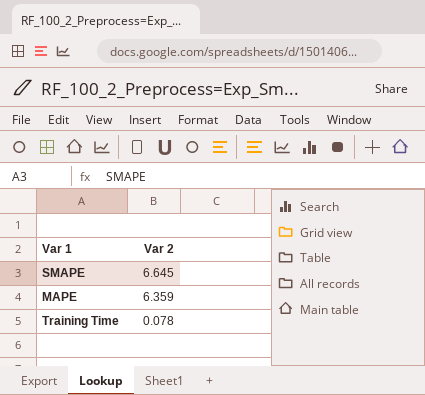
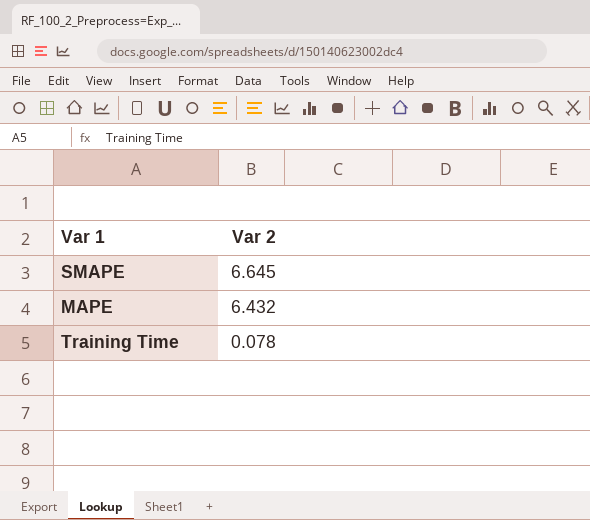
MAPE | Var 2: 6.359 -> 6.432

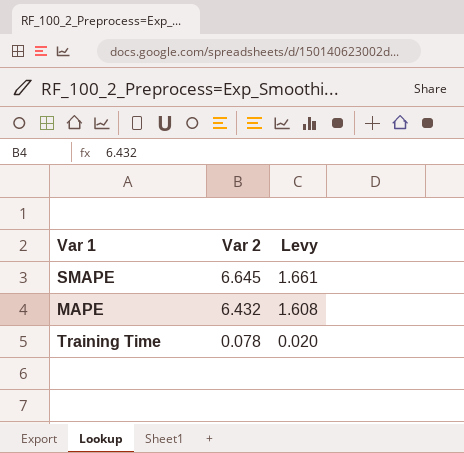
column Levy | formula: none -> [Var 2] * 0.25

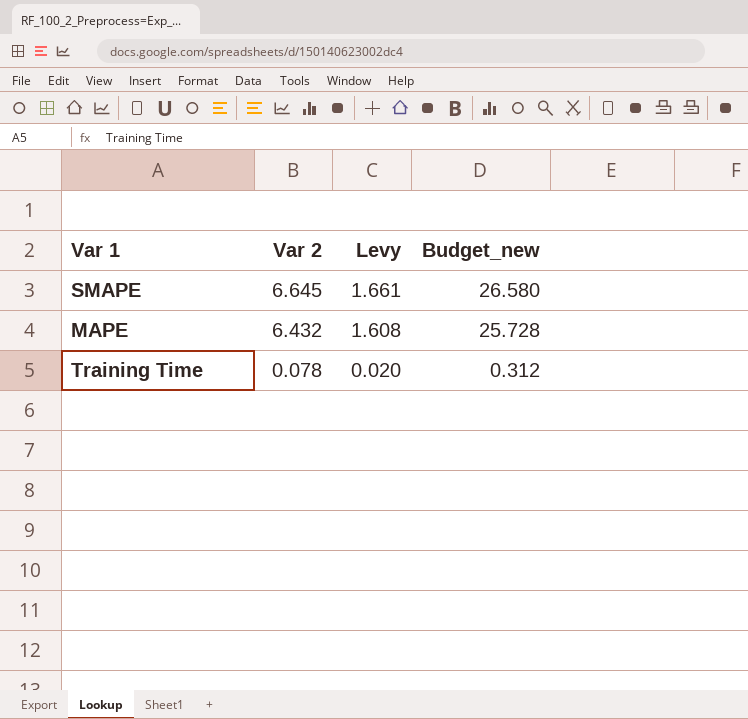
column Budget_new | formula: none -> [Var 2] * 4

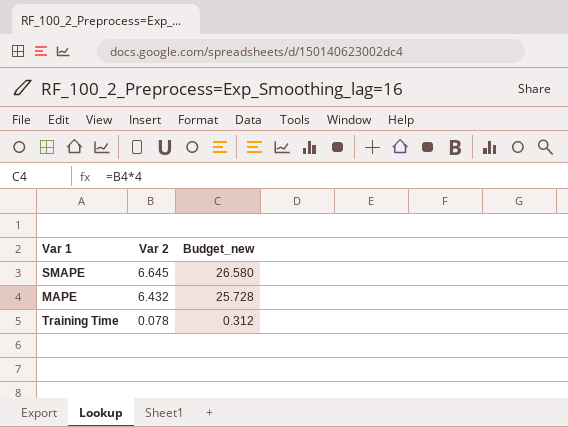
column Levy | formula: [Var 2] * 0.25 -> none

